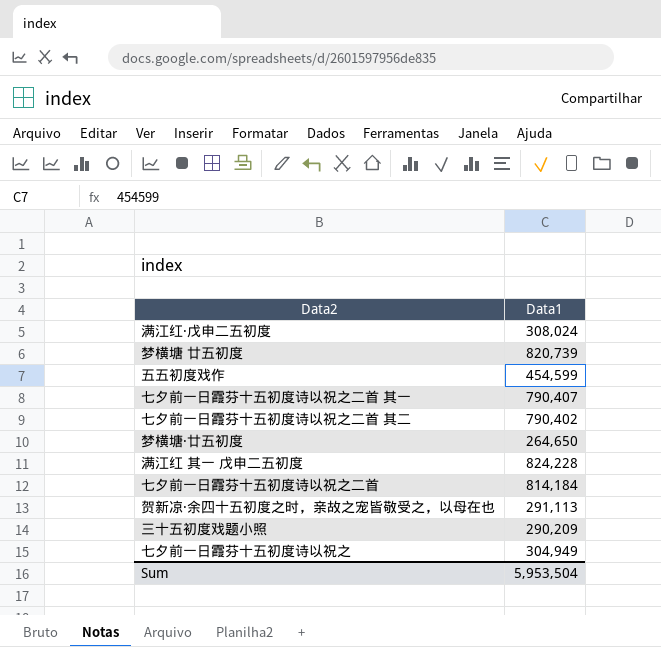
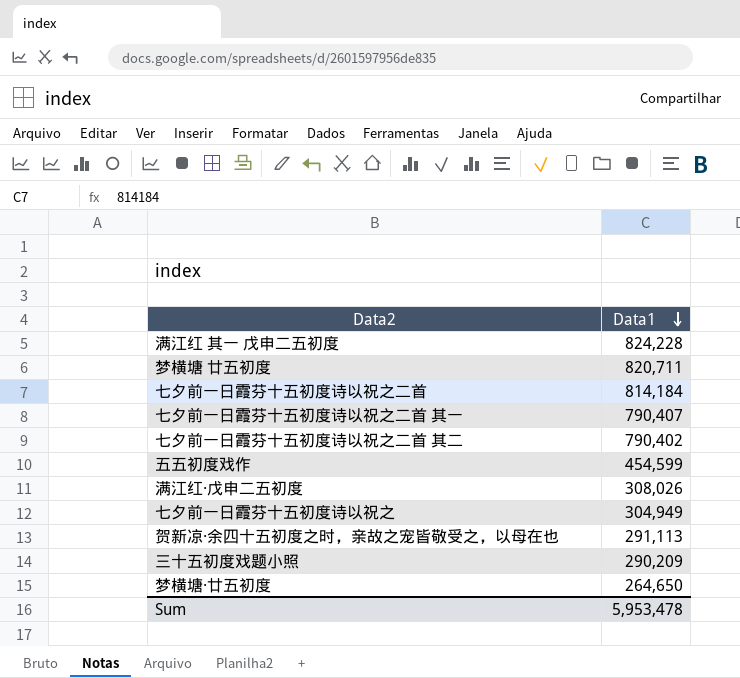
row order: none -> Data1 descending
梦横塘 廿五初度 | Data1: 820,739 -> 820,711
满江红·戊申二五初度 | Data1: 308,024 -> 308,026
Sum | Data1: 5,953,504 -> 5,953,478

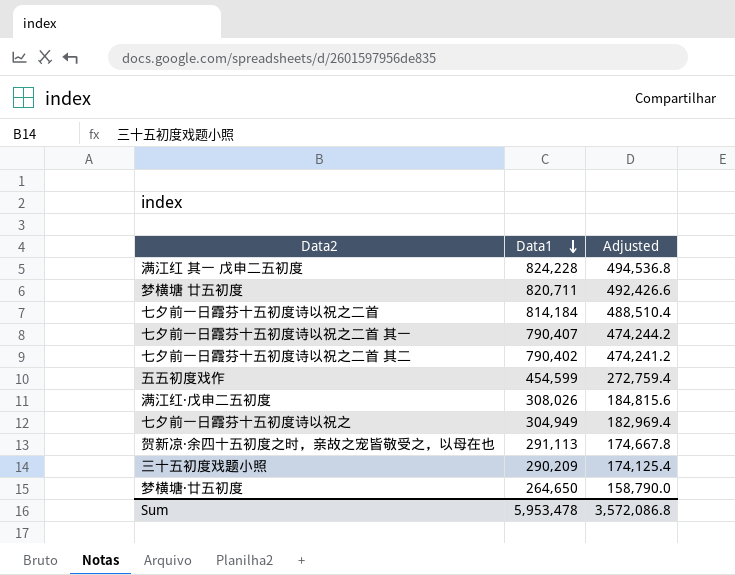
column Adjusted | formula: none -> [Data1] * 0.6

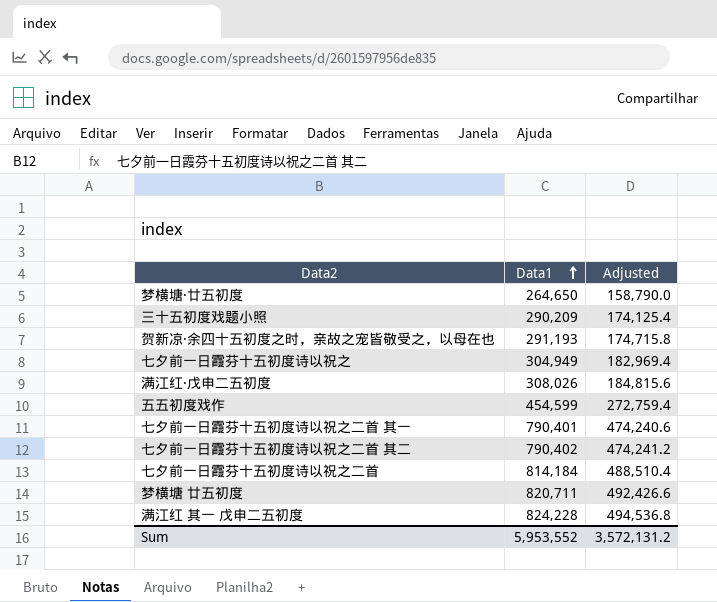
row order: Data1 descending -> Data1 ascending
贺新凉·余四十五初度之时，亲故之宠皆敬受之，以母在也 | Data1: 291,113 -> 291,193
贺新凉·余四十五初度之时，亲故之宠皆敬受之，以母在也 | Adjusted: 174,667.8 -> 174,715.8
七夕前一日霞芬十五初度诗以祝之二首 其一 | Data1: 790,407 -> 790,401
七夕前一日霞芬十五初度诗以祝之二首 其一 | Adjusted: 474,244.2 -> 474,240.6
Sum | Data1: 5,953,478 -> 5,953,552
Sum | Adjusted: 3,572,086.8 -> 3,572,131.2

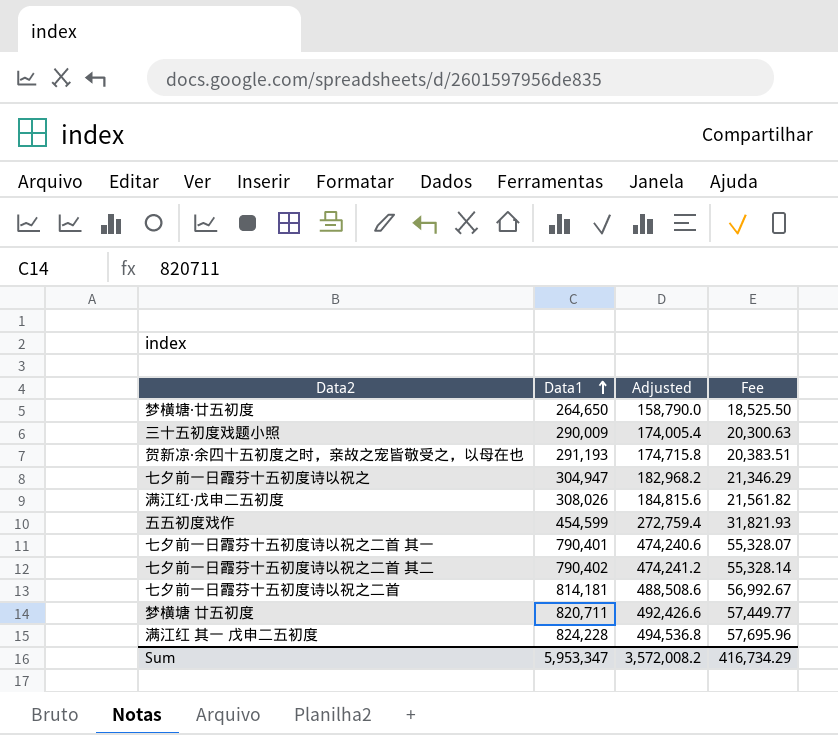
column Fee | formula: none -> [Data1] * 0.07
三十五初度戏题小照 | Data1: 290,209 -> 290,009
三十五初度戏题小照 | Adjusted: 174,125.4 -> 174,005.4
七夕前一日霞芬十五初度诗以祝之 | Data1: 304,949 -> 304,947
七夕前一日霞芬十五初度诗以祝之 | Adjusted: 182,969.4 -> 182,968.2
七夕前一日霞芬十五初度诗以祝之二首 | Data1: 814,184 -> 814,181
七夕前一日霞芬十五初度诗以祝之二首 | Adjusted: 488,510.4 -> 488,508.6
Sum | Data1: 5,953,552 -> 5,953,347
Sum | Adjusted: 3,572,131.2 -> 3,572,008.2

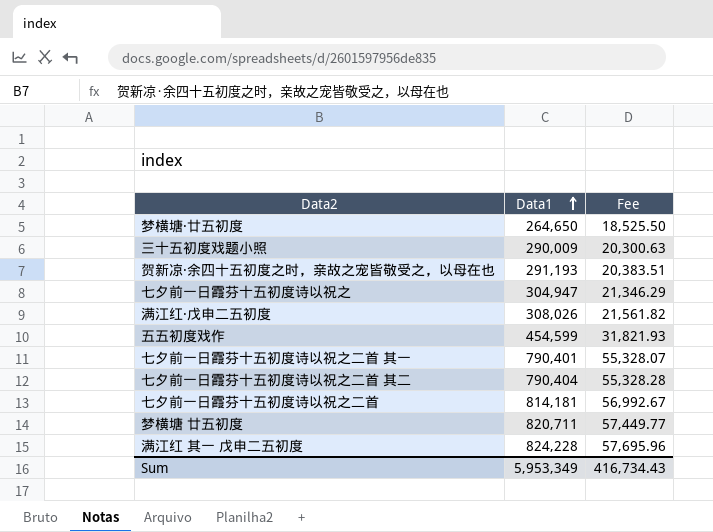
column Adjusted | formula: [Data1] * 0.6 -> none
七夕前一日霞芬十五初度诗以祝之二首 其二 | Data1: 790,402 -> 790,404
七夕前一日霞芬十五初度诗以祝之二首 其二 | Fee: 55,328.14 -> 55,328.28
Sum | Data1: 5,953,347 -> 5,953,349
Sum | Fee: 416,734.29 -> 416,734.43

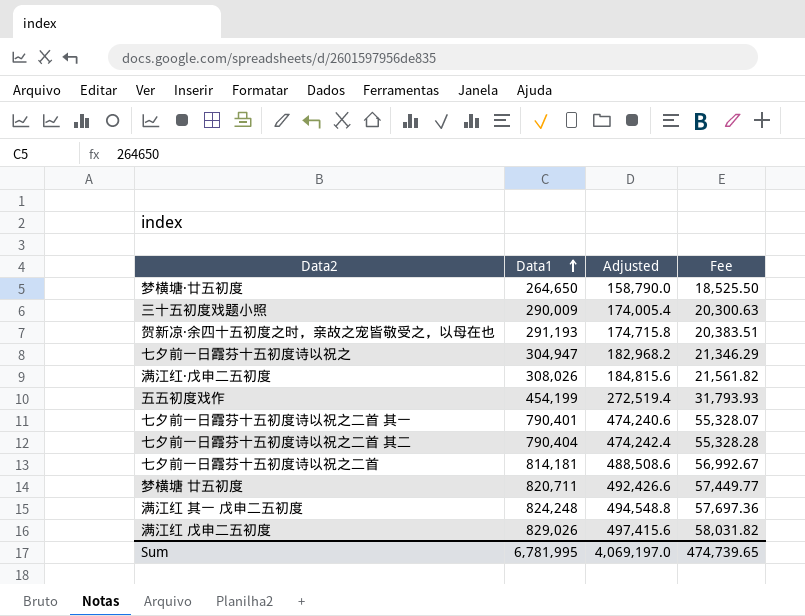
column Adjusted | formula: none -> [Data1] * 0.6
五五初度戏作 | Data1: 454,599 -> 454,199
五五初度戏作 | Fee: 31,821.93 -> 31,793.93
满江红 其一 戊申二五初度 | Data1: 824,228 -> 824,248
满江红 其一 戊申二五初度 | Fee: 57,695.96 -> 57,697.36
row 满江红 戊申二五初度: none -> 829,026 | 497,415.6 | 58,031.82
Sum | Data1: 5,953,349 -> 6,781,995
Sum | Fee: 416,734.43 -> 474,739.65

